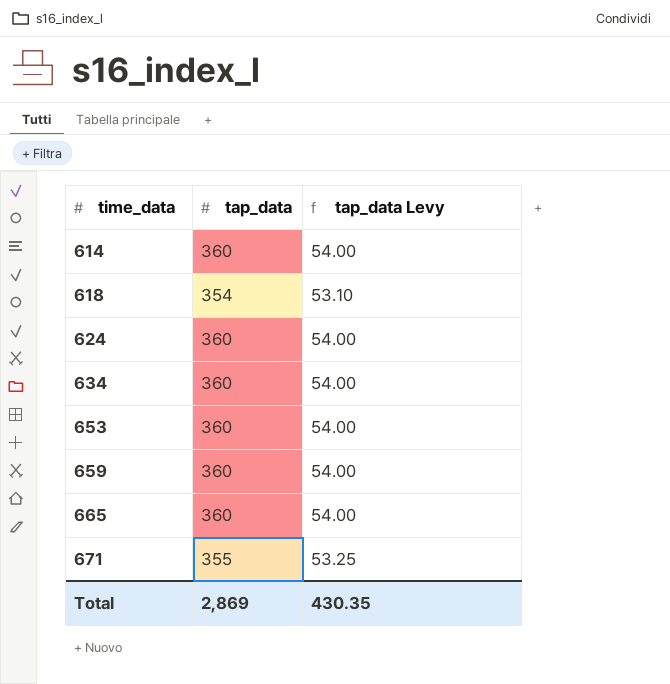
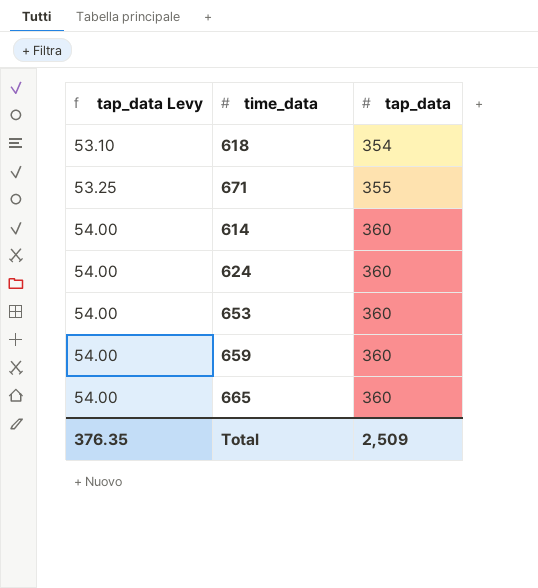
row order: time_data ascending -> tap_data Levy ascending
column tap_data Levy | position: 3 -> 1
row 634: 360 | 54.00 -> none
Total | tap_data Levy: 430.35 -> 376.35
Total | tap_data: 2,869 -> 2,509

